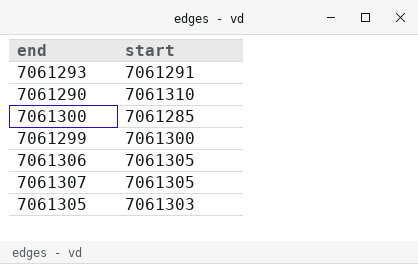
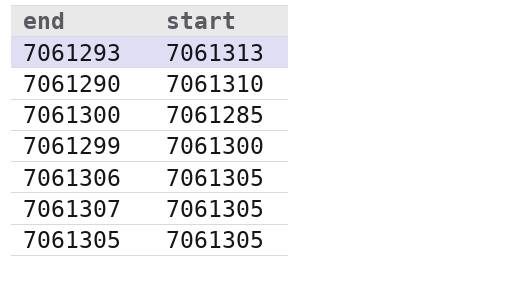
7061293 | start: 7061291 -> 7061313
7061305 | start: 7061303 -> 7061305

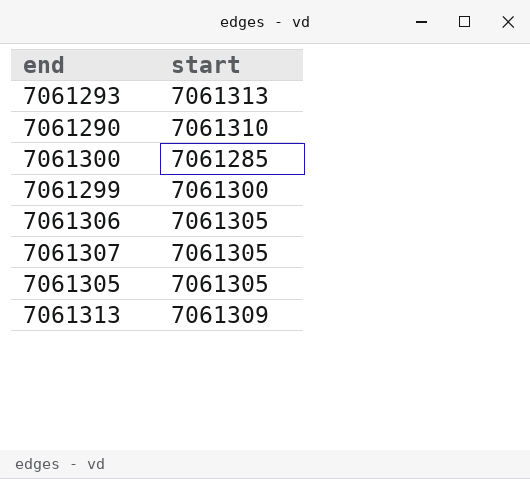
row 7061313: none -> 7061309

